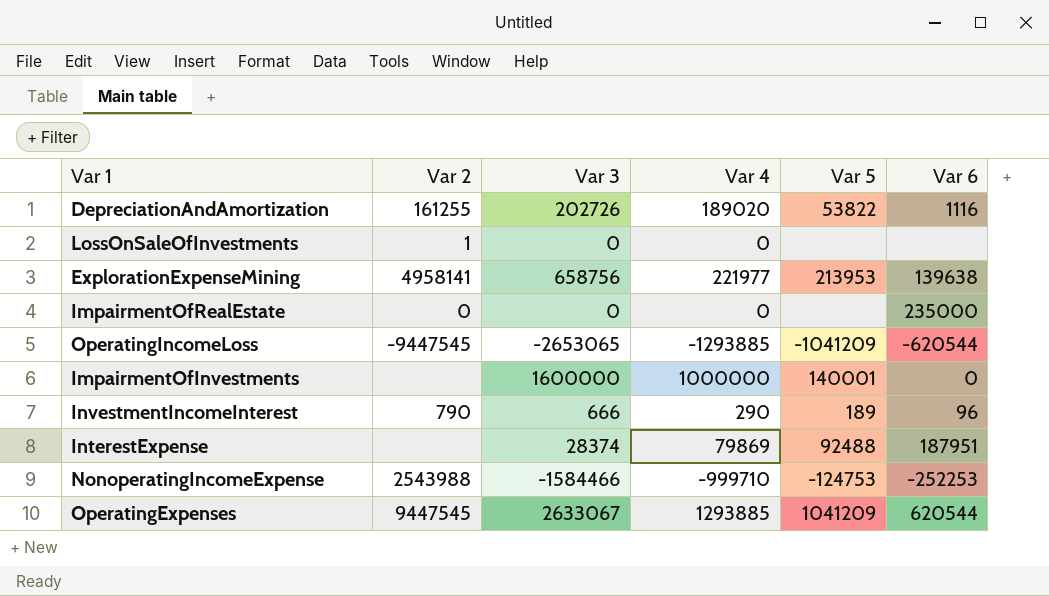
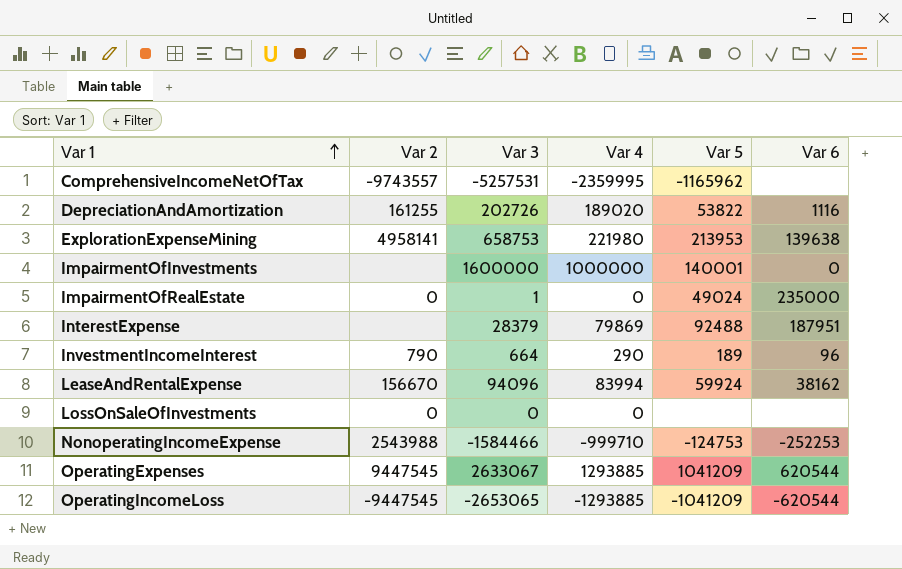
row order: none -> Var 1 ascending
row ComprehensiveIncomeNetOfTax: none -> -9743557 | -5257531 | -2359995 | -1165962 | none
ExplorationExpenseMining | Var 3: 658756 -> 658753
ExplorationExpenseMining | Var 4: 221977 -> 221980
ImpairmentOfRealEstate | Var 3: 0 -> 1
ImpairmentOfRealEstate | Var 5: none -> 49024
InterestExpense | Var 3: 28374 -> 28379
InvestmentIncomeInterest | Var 3: 666 -> 664
row LeaseAndRentalExpense: none -> 156670 | 94096 | 83994 | 59924 | 38162
LossOnSaleOfInvestments | Var 2: 1 -> 0

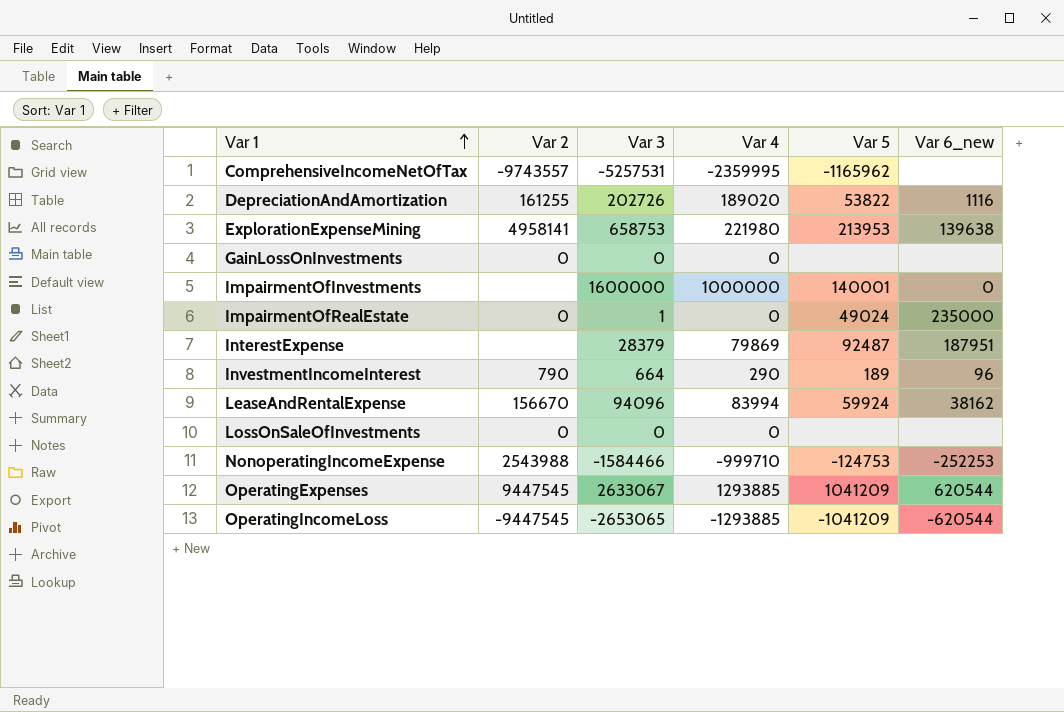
column name: Var 6 -> Var 6_new
row GainLossOnInvestments: none -> 0 | 0 | 0 | none | none
InterestExpense | Var 5: 92488 -> 92487

